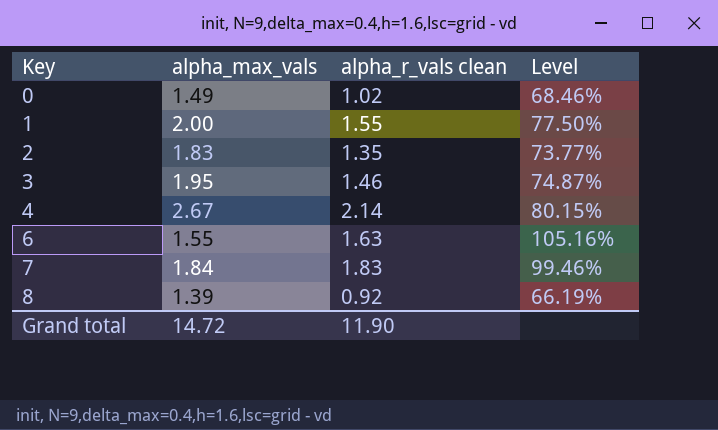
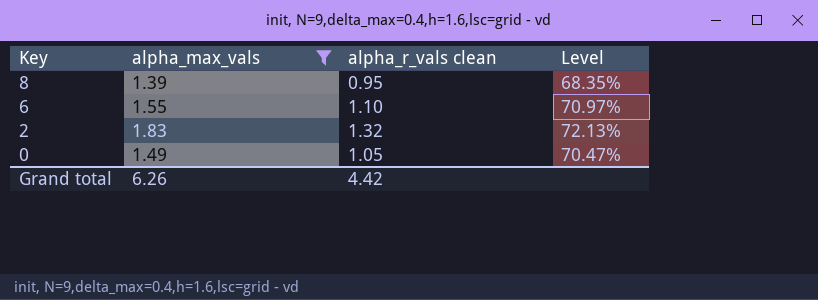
filter: none -> alpha_max_vals <= 1.83
row order: Key ascending -> Key descending
8 | alpha_r_vals clean: 0.92 -> 0.95
8 | Level: 66.19% -> 68.35%
6 | alpha_r_vals clean: 1.63 -> 1.10
6 | Level: 105.16% -> 70.97%
2 | alpha_r_vals clean: 1.35 -> 1.32
2 | Level: 73.77% -> 72.13%
0 | alpha_r_vals clean: 1.02 -> 1.05
0 | Level: 68.46% -> 70.47%
Grand total | alpha_max_vals: 14.72 -> 6.26
Grand total | alpha_r_vals clean: 11.90 -> 4.42

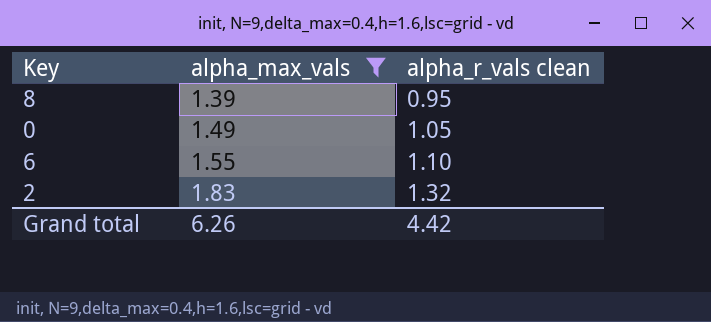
row order: Key descending -> alpha_max_vals ascending
column Level | formula: [alpha_r_vals clean] / [alpha_max_vals] -> none

